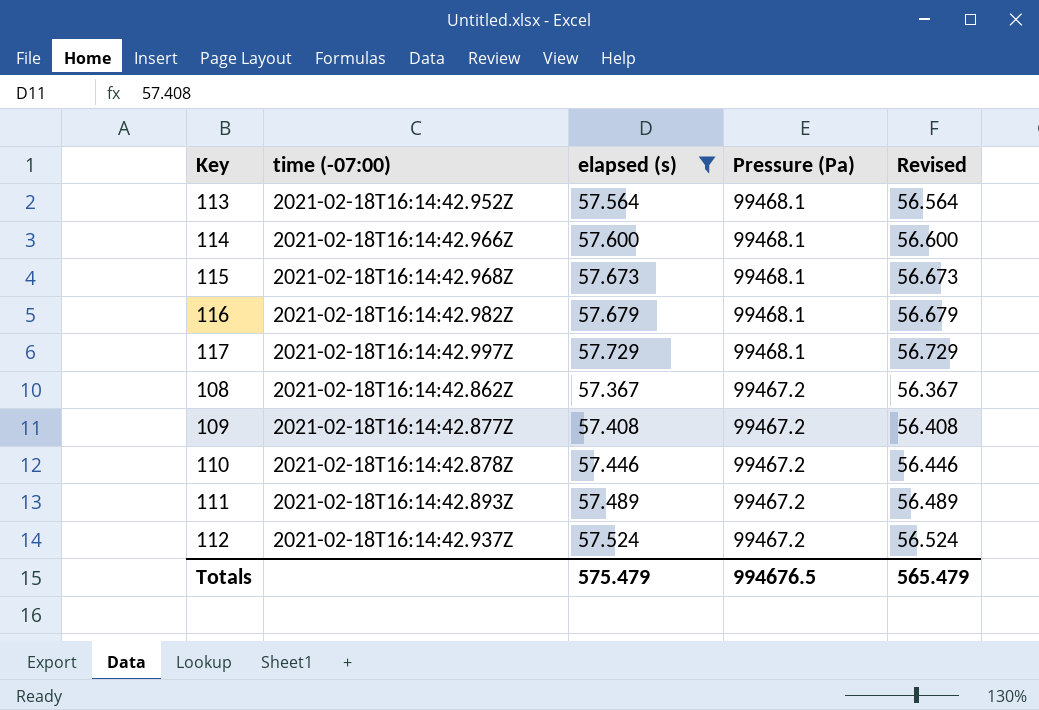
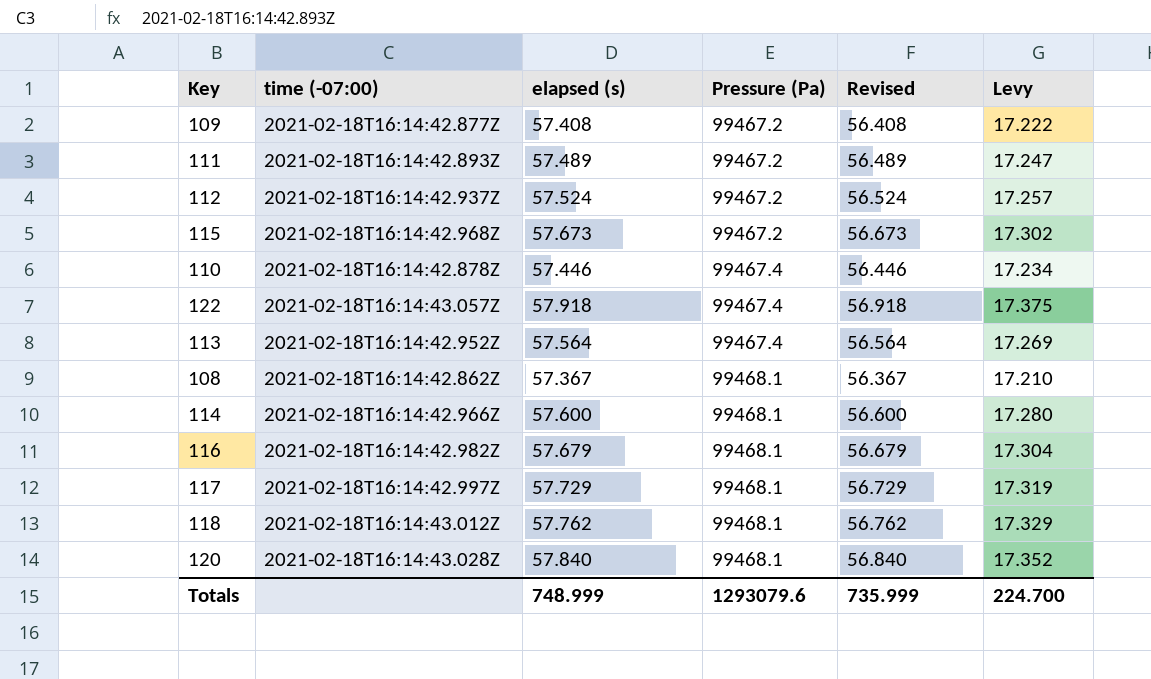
filter: elapsed (s) <= 57.729 -> none
row order: Pressure (Pa) descending -> Pressure (Pa) ascending
column Levy | formula: none -> [elapsed (s)] * 0.3
115 | Pressure (Pa): 99468.1 -> 99467.2
110 | Pressure (Pa): 99467.2 -> 99467.4
113 | Pressure (Pa): 99468.1 -> 99467.4
108 | Pressure (Pa): 99467.2 -> 99468.1
Totals | elapsed (s): 575.479 -> 748.999
Totals | Pressure (Pa): 994676.5 -> 1293079.6
Totals | Revised: 565.479 -> 735.999

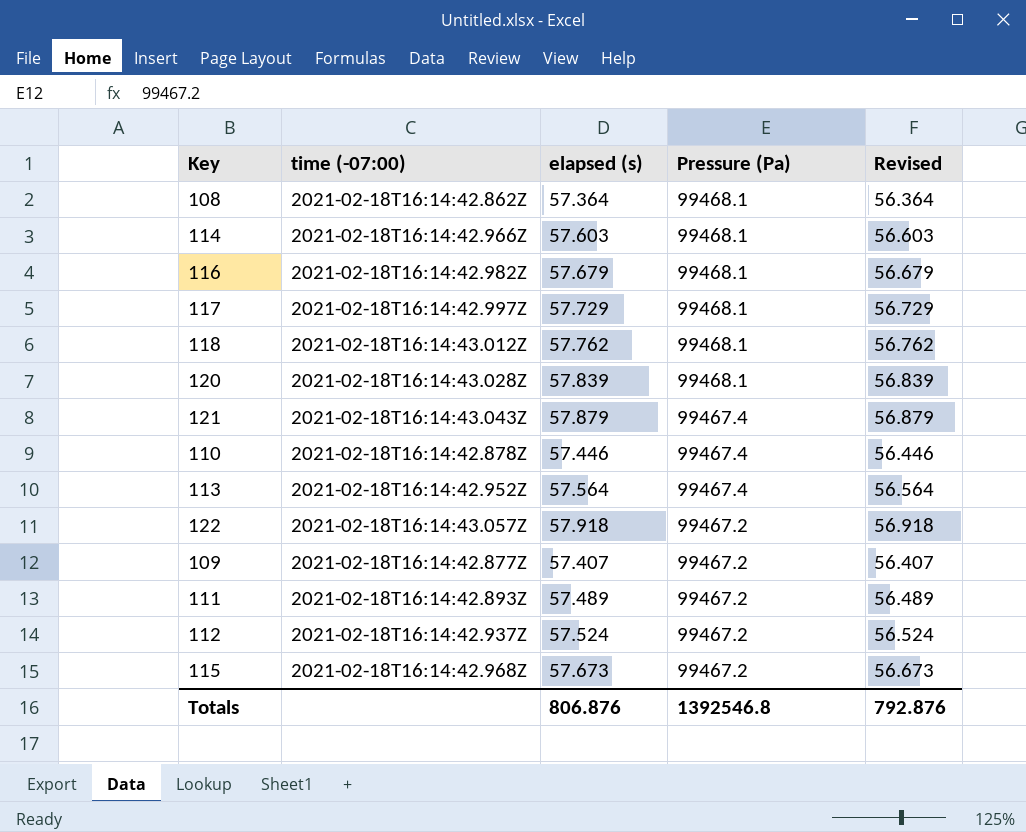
row order: Pressure (Pa) ascending -> Pressure (Pa) descending
column Levy | formula: [elapsed (s)] * 0.3 -> none
108 | elapsed (s): 57.367 -> 57.364
108 | Revised: 56.367 -> 56.364
114 | elapsed (s): 57.600 -> 57.603
114 | Revised: 56.600 -> 56.603
120 | elapsed (s): 57.840 -> 57.839
120 | Revised: 56.840 -> 56.839
row 121: none -> 2021-02-18T16:14:43.043Z | 57.879 | 99467.4 | 56.879
122 | Pressure (Pa): 99467.4 -> 99467.2
109 | elapsed (s): 57.408 -> 57.407
109 | Revised: 56.408 -> 56.407
Totals | elapsed (s): 748.999 -> 806.876
Totals | Pressure (Pa): 1293079.6 -> 1392546.8
Totals | Revised: 735.999 -> 792.876

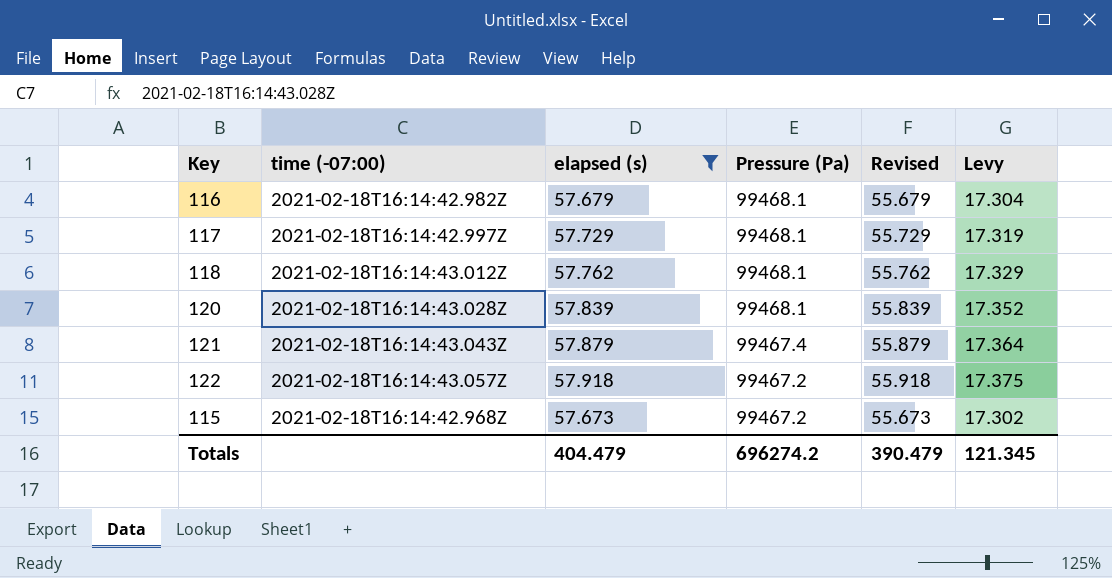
filter: none -> elapsed (s) >= 57.673
column Revised | formula: [elapsed (s)] - 1 -> [elapsed (s)] - 2
column Levy | formula: none -> [elapsed (s)] * 0.3
Totals | elapsed (s): 806.876 -> 404.479
Totals | Pressure (Pa): 1392546.8 -> 696274.2
Totals | Revised: 792.876 -> 390.479

